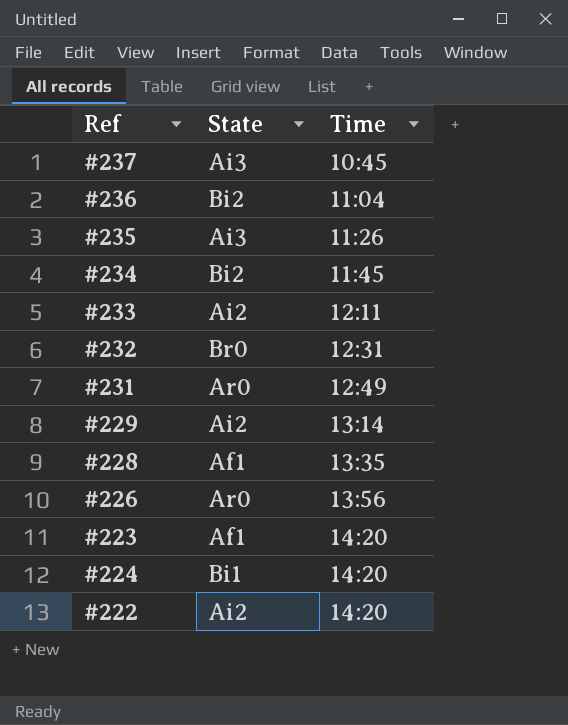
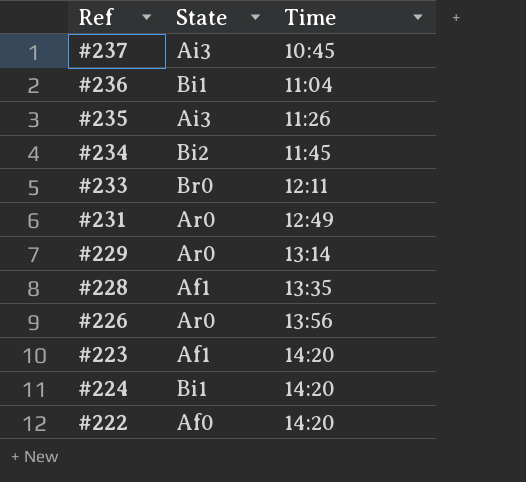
row #232: Br0 | 12:31 -> none
#236 | State: Bi2 -> Bi1
#233 | State: Ai2 -> Br0
#229 | State: Ai2 -> Ar0
#222 | State: Ai2 -> Af0

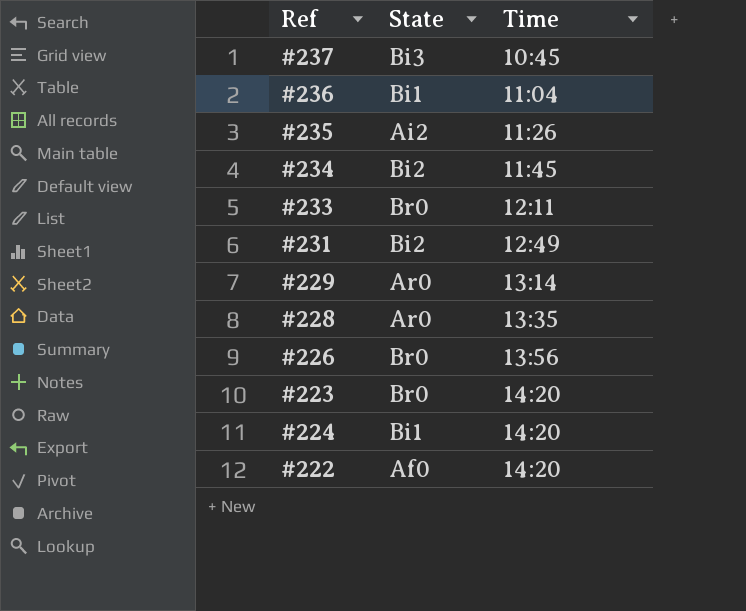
#237 | State: Ai3 -> Bi3
#235 | State: Ai3 -> Ai2
#231 | State: Ar0 -> Bi2
#228 | State: Af1 -> Ar0
#226 | State: Ar0 -> Br0
#223 | State: Af1 -> Br0

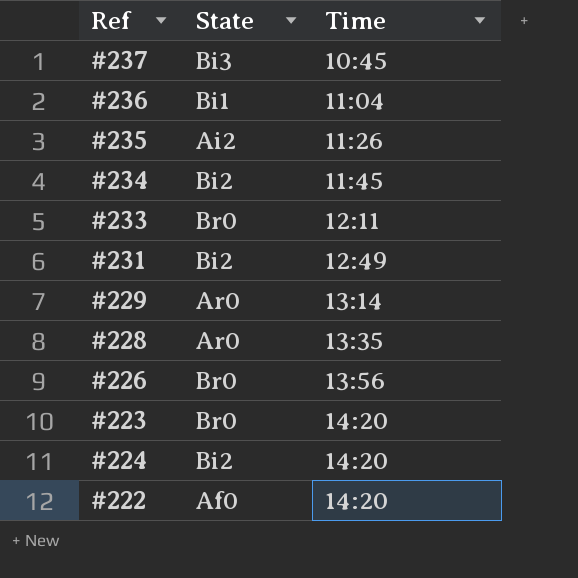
#224 | State: Bi1 -> Bi2

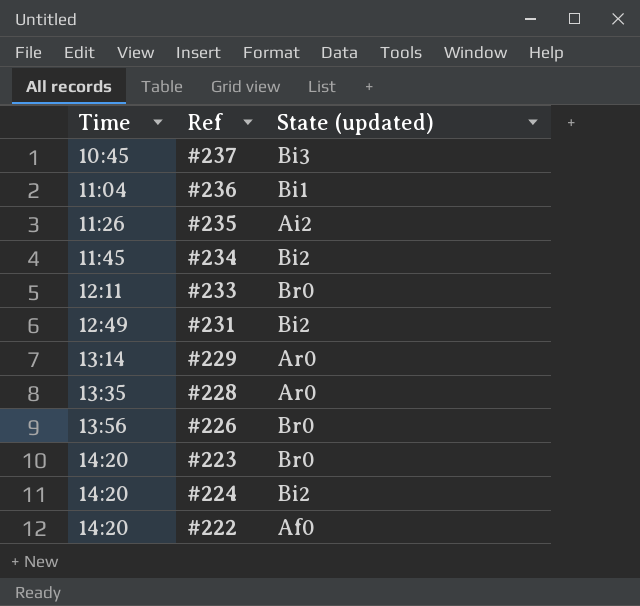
column Time | position: 3 -> 1
column name: State -> State (updated)

